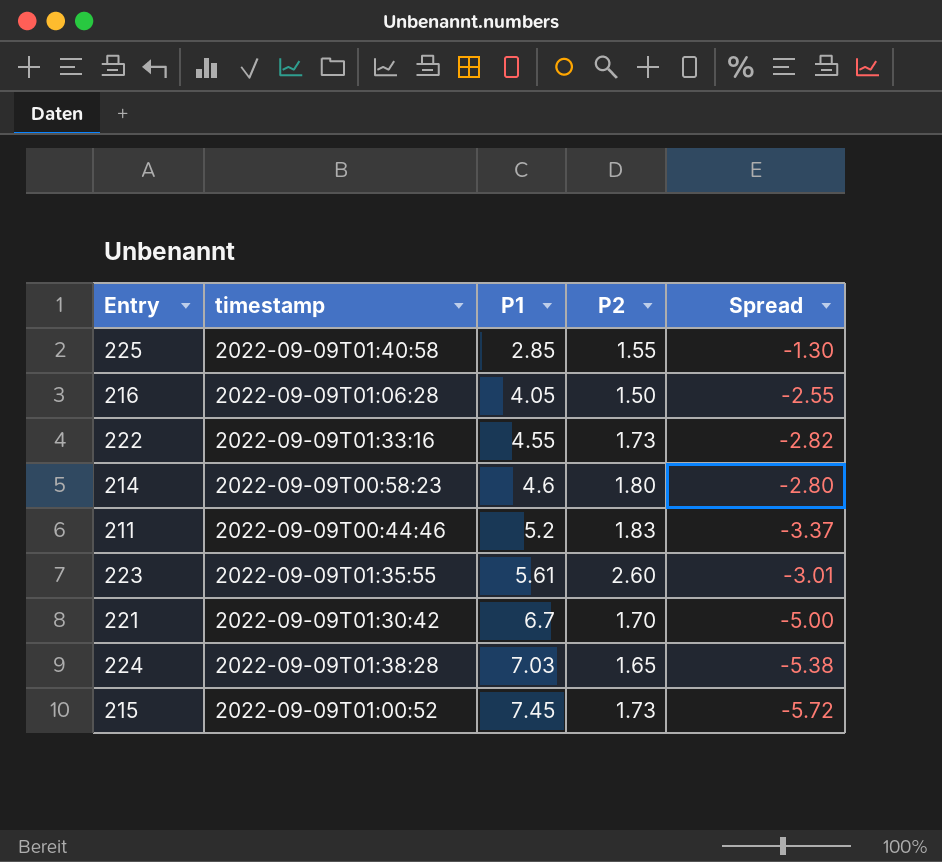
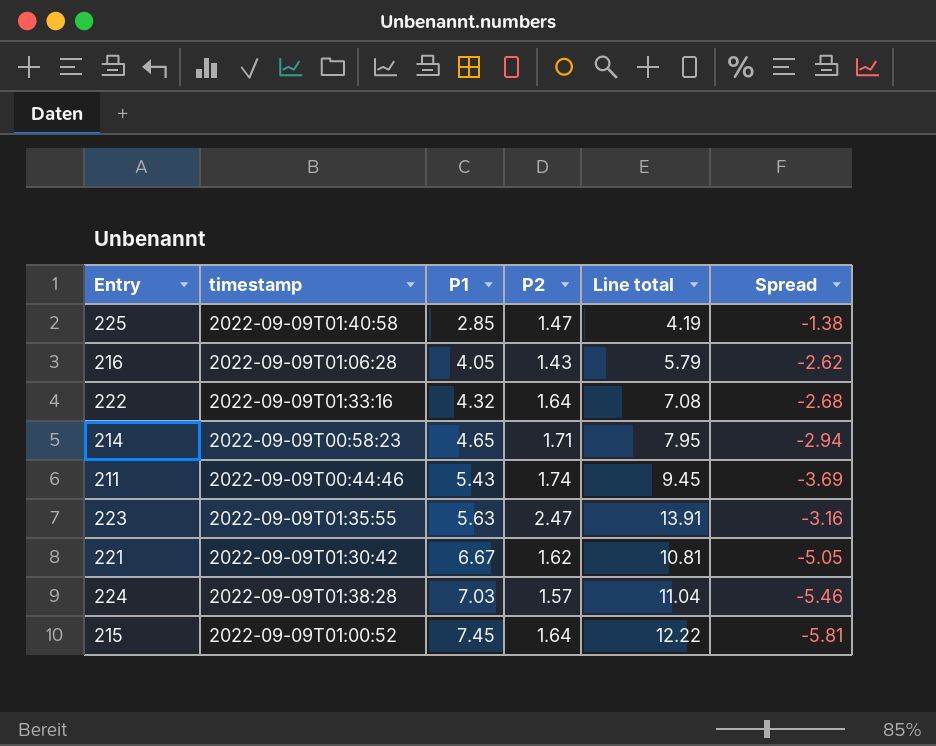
column Line total | formula: none -> [P1] * [P2]
225 | P2: 1.55 -> 1.47
225 | Spread: -1.30 -> -1.38
216 | P2: 1.50 -> 1.43
216 | Spread: -2.55 -> -2.62
222 | P1: 4.55 -> 4.32
222 | P2: 1.73 -> 1.64
222 | Spread: -2.82 -> -2.68
214 | P1: 4.6 -> 4.65
214 | P2: 1.80 -> 1.71
214 | Spread: -2.80 -> -2.94
211 | P1: 5.2 -> 5.43
211 | P2: 1.83 -> 1.74
211 | Spread: -3.37 -> -3.69
223 | P1: 5.61 -> 5.63
223 | P2: 2.60 -> 2.47
223 | Spread: -3.01 -> -3.16
221 | P1: 6.7 -> 6.67
221 | P2: 1.70 -> 1.62
221 | Spread: -5.00 -> -5.05
224 | P2: 1.65 -> 1.57
224 | Spread: -5.38 -> -5.46
215 | P2: 1.73 -> 1.64
215 | Spread: -5.72 -> -5.81

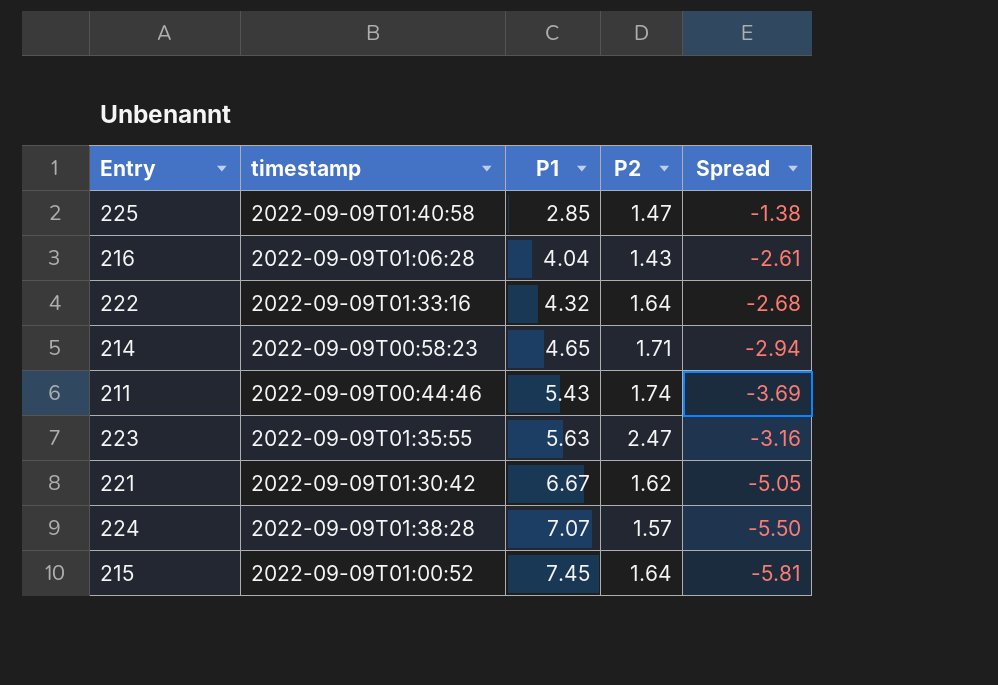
column Line total | formula: [P1] * [P2] -> none
216 | P1: 4.05 -> 4.04
216 | Spread: -2.62 -> -2.61
224 | P1: 7.03 -> 7.07
224 | Spread: -5.46 -> -5.50

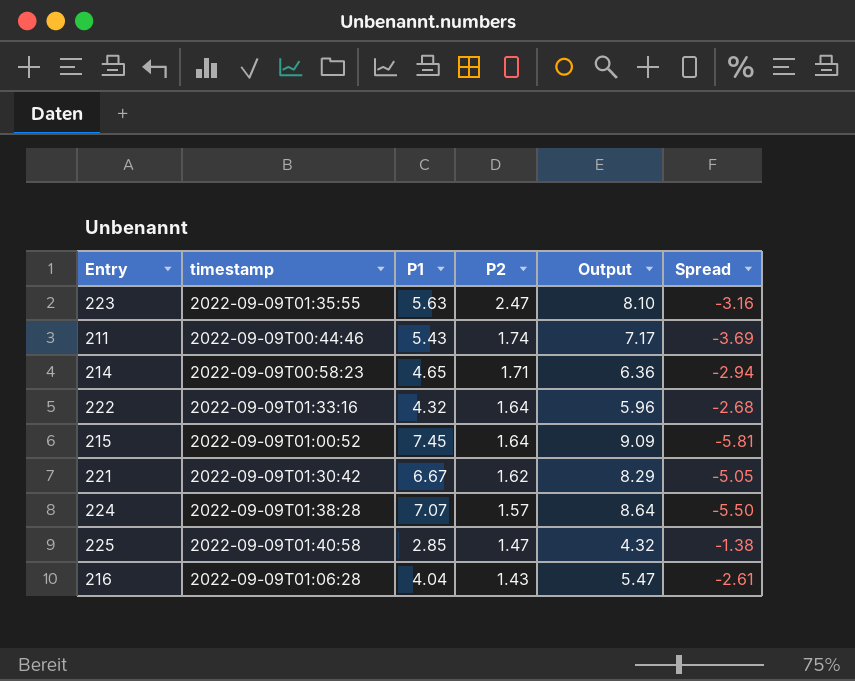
row order: P1 ascending -> P2 descending
column Output | formula: none -> [P1] + [P2]

